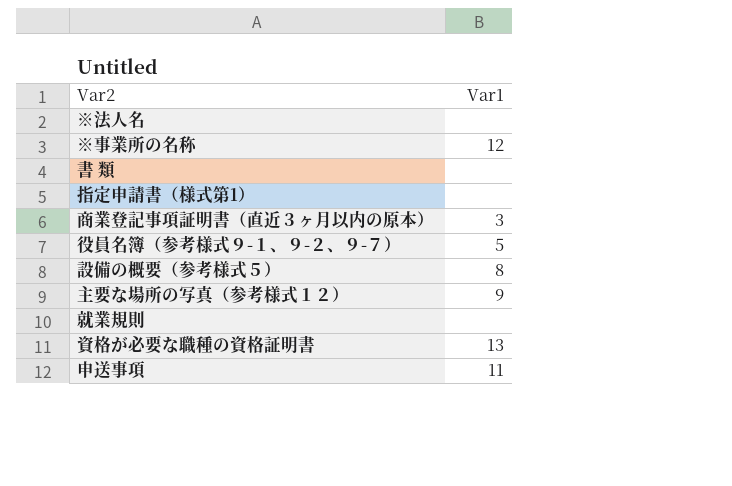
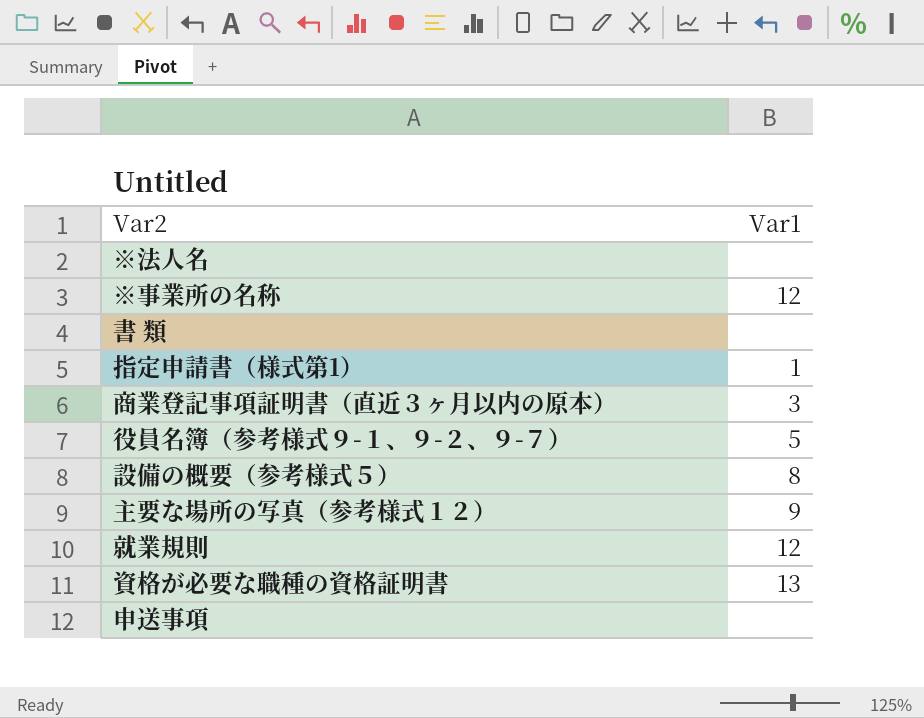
指定申請書（様式第1） | Var1: none -> 1
就業規則 | Var1: none -> 12
申送事項 | Var1: 11 -> none

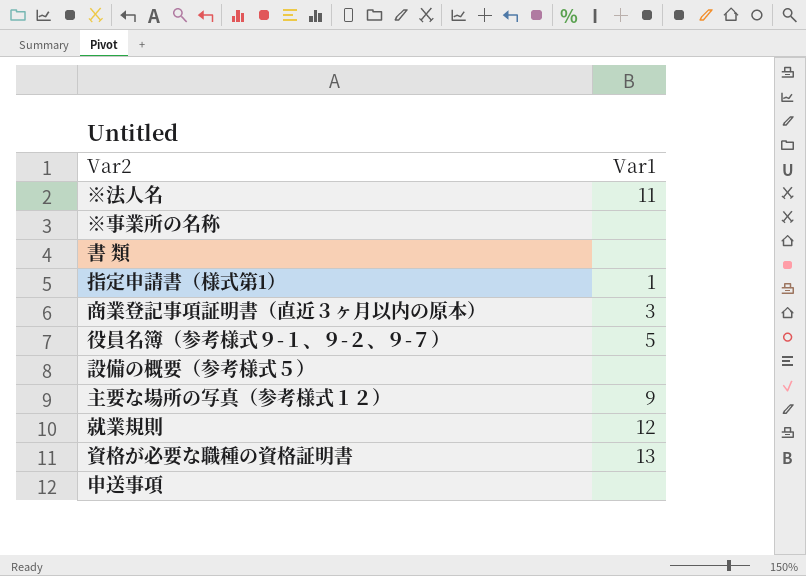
※法人名 | Var1: none -> 11
※事業所の名称 | Var1: 12 -> none
設備の概要（参考様式５） | Var1: 8 -> none

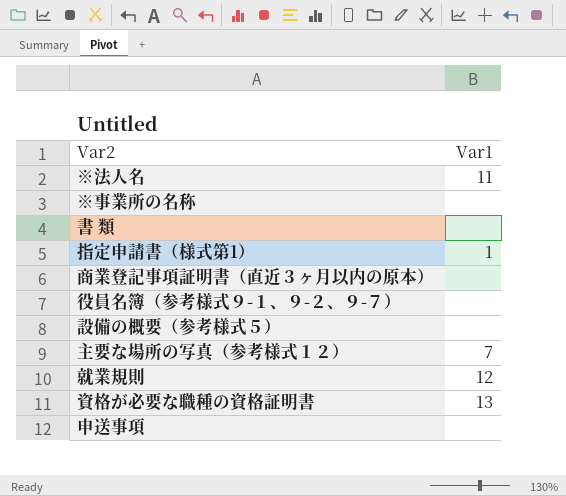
商業登記事項証明書（直近３ヶ月以内の原本） | Var1: 3 -> none
役員名簿（参考様式９-１、９-２、９-７） | Var1: 5 -> none
主要な場所の写真（参考様式１２） | Var1: 9 -> 7

